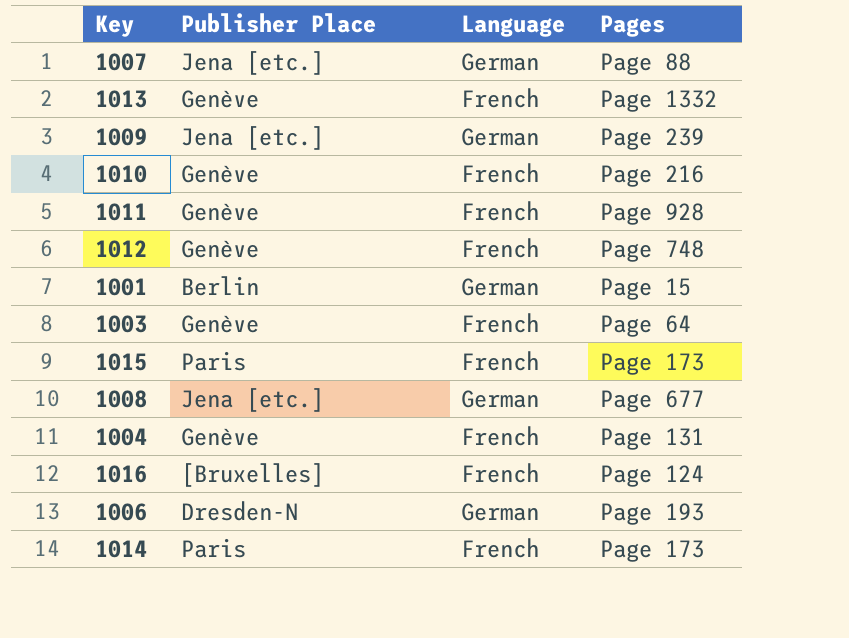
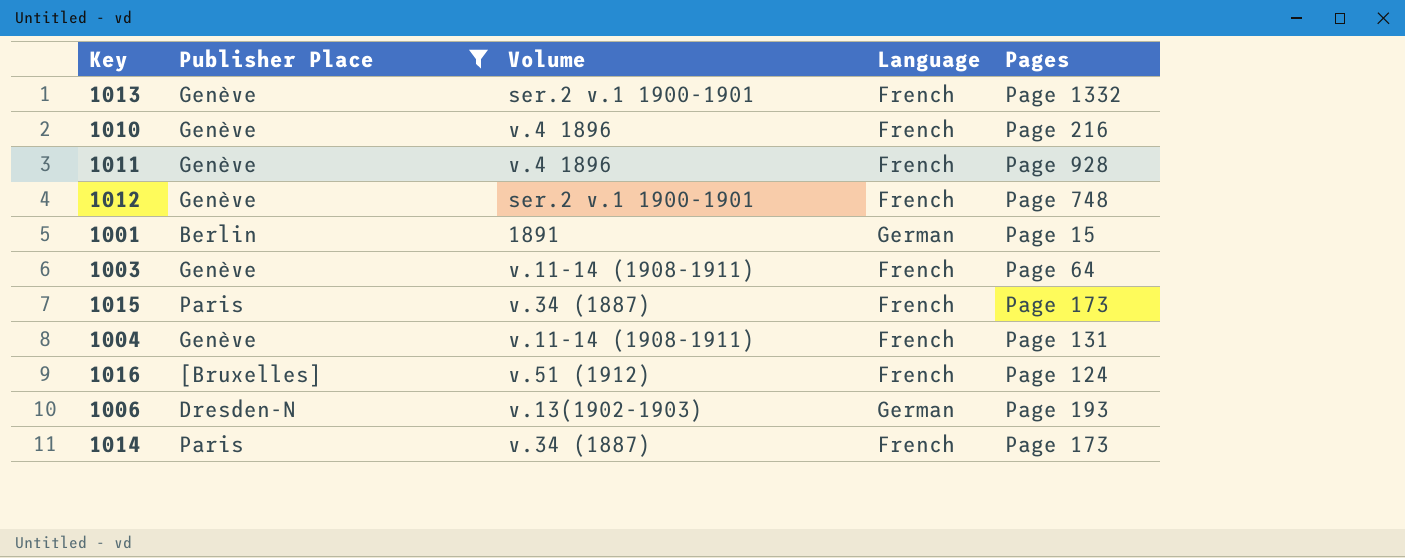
filter: none -> Publisher Place != Jena [etc.]
column Volume | position: none -> 3

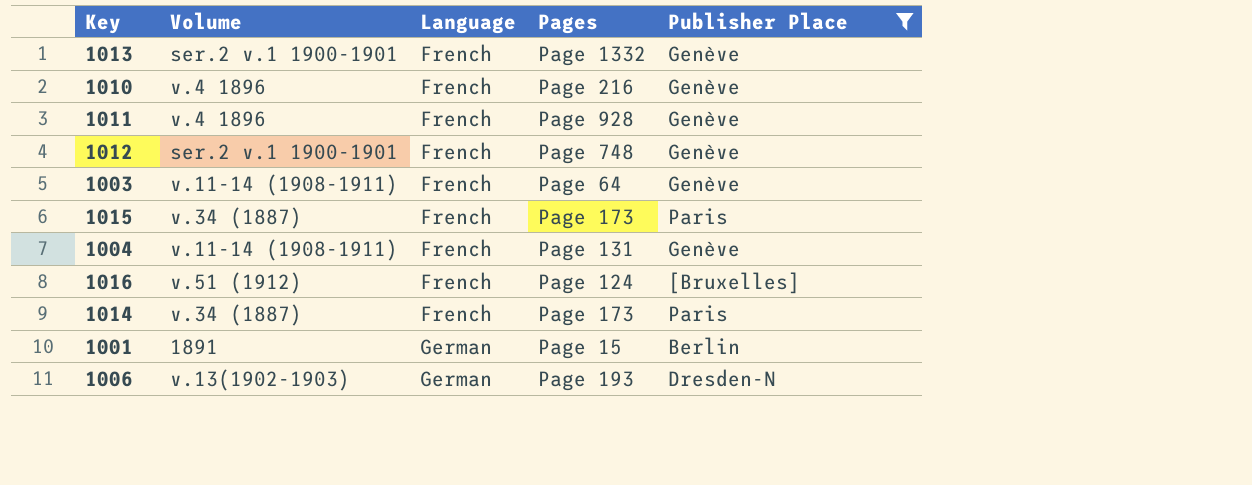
row order: none -> Language ascending
column Publisher Place | position: 2 -> 5

